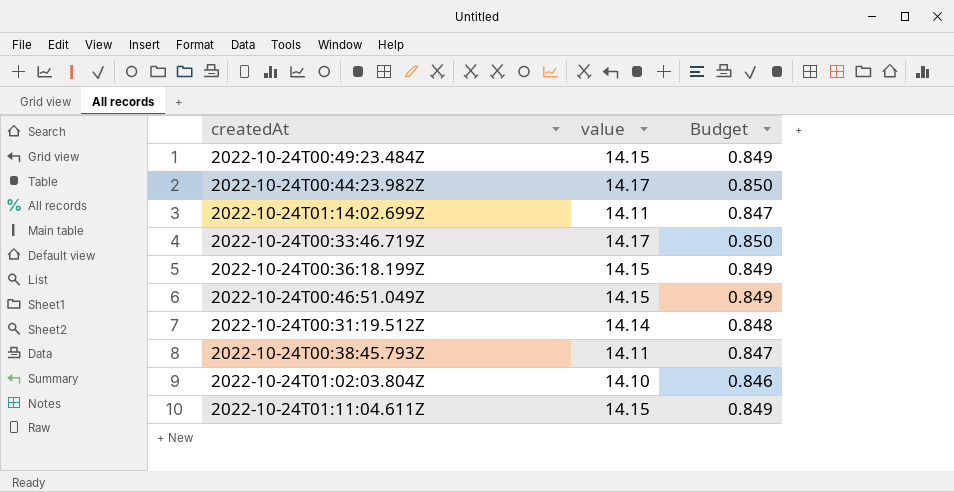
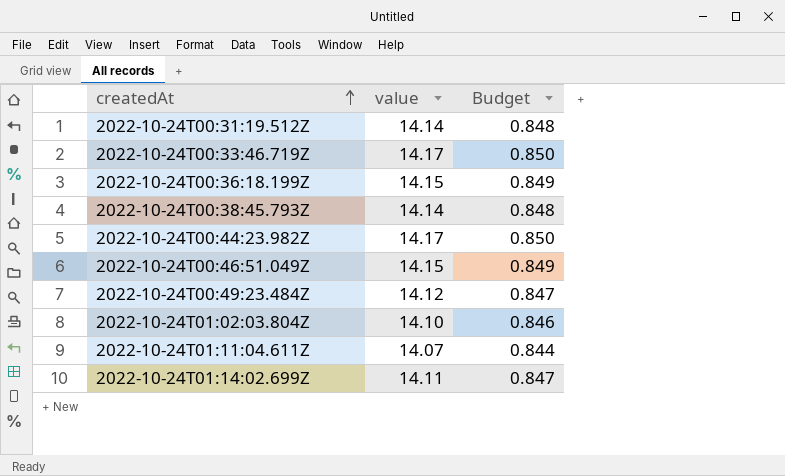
row order: none -> createdAt ascending
2022-10-24T00:38:45.793Z | value: 14.11 -> 14.14
2022-10-24T00:38:45.793Z | Budget: 0.847 -> 0.848
2022-10-24T00:49:23.484Z | value: 14.15 -> 14.12
2022-10-24T00:49:23.484Z | Budget: 0.849 -> 0.847
2022-10-24T01:11:04.611Z | value: 14.15 -> 14.07
2022-10-24T01:11:04.611Z | Budget: 0.849 -> 0.844

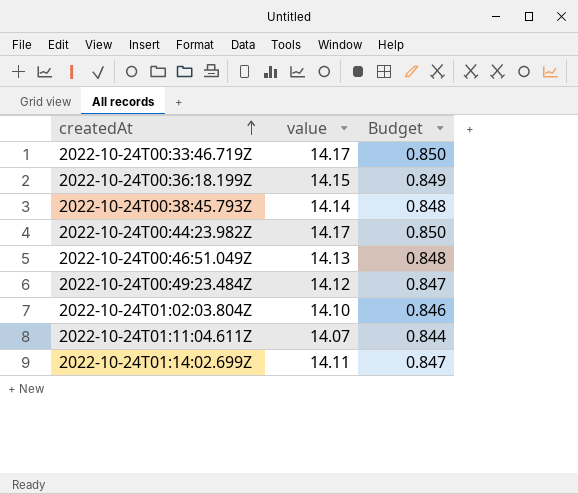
row 2022-10-24T00:31:19.512Z: 14.14 | 0.848 -> none
2022-10-24T00:46:51.049Z | value: 14.15 -> 14.13
2022-10-24T00:46:51.049Z | Budget: 0.849 -> 0.848

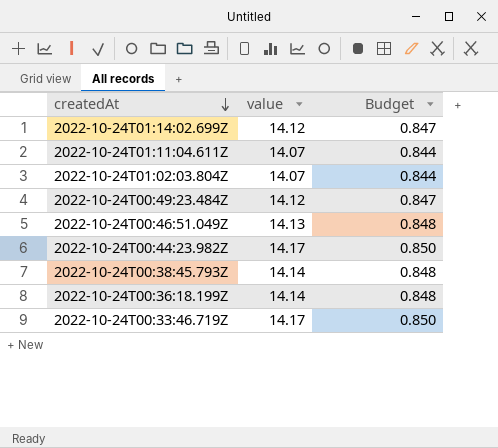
row order: createdAt ascending -> createdAt descending
2022-10-24T01:14:02.699Z | value: 14.11 -> 14.12
2022-10-24T01:02:03.804Z | value: 14.10 -> 14.07
2022-10-24T01:02:03.804Z | Budget: 0.846 -> 0.844
2022-10-24T00:36:18.199Z | value: 14.15 -> 14.14
2022-10-24T00:36:18.199Z | Budget: 0.849 -> 0.848

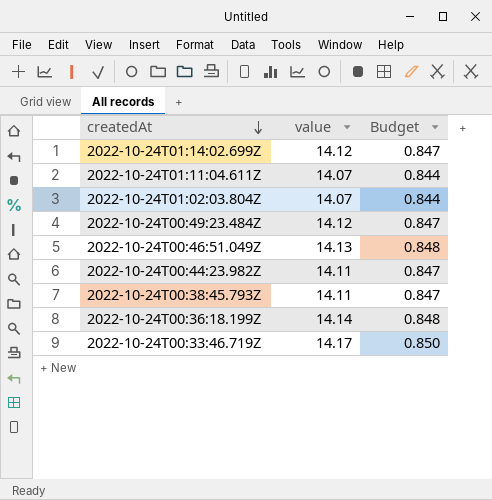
2022-10-24T00:44:23.982Z | value: 14.17 -> 14.11
2022-10-24T00:44:23.982Z | Budget: 0.850 -> 0.847
2022-10-24T00:38:45.793Z | value: 14.14 -> 14.11
2022-10-24T00:38:45.793Z | Budget: 0.848 -> 0.847

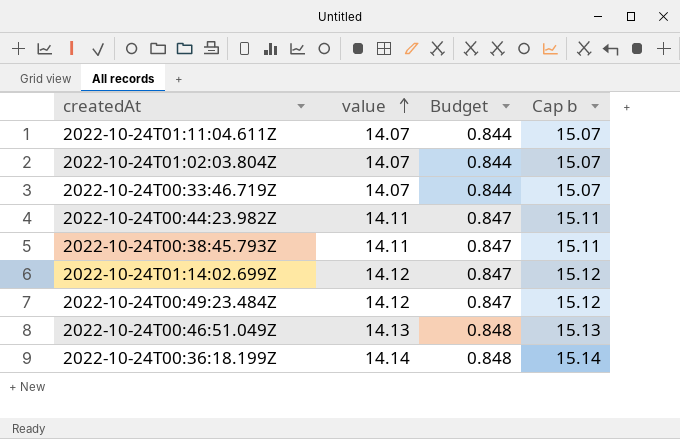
row order: createdAt descending -> value ascending
column Cap b | formula: none -> [value] + 1
2022-10-24T00:33:46.719Z | value: 14.17 -> 14.07
2022-10-24T00:33:46.719Z | Budget: 0.850 -> 0.844

